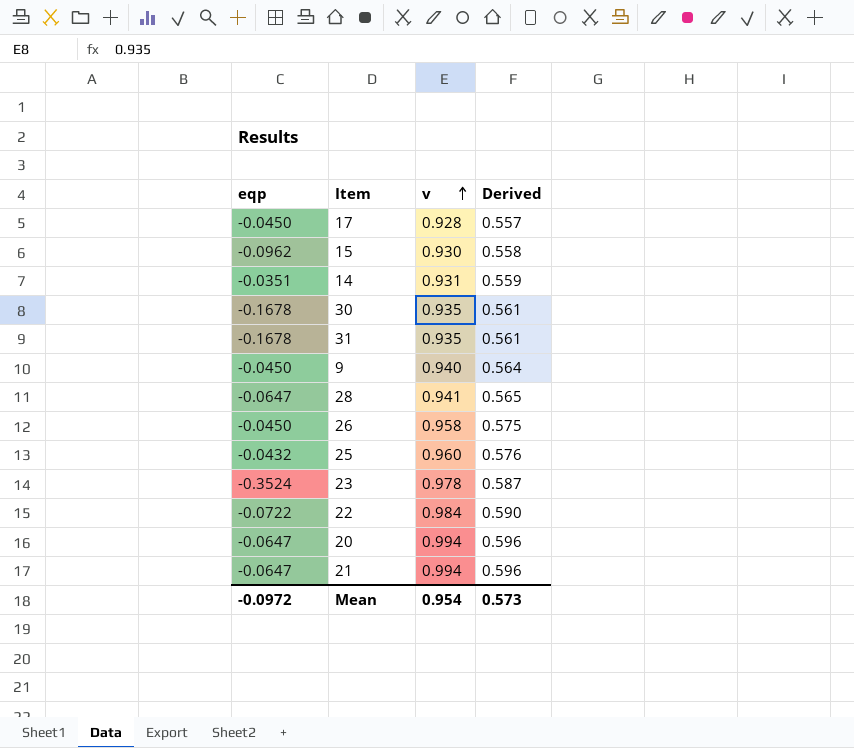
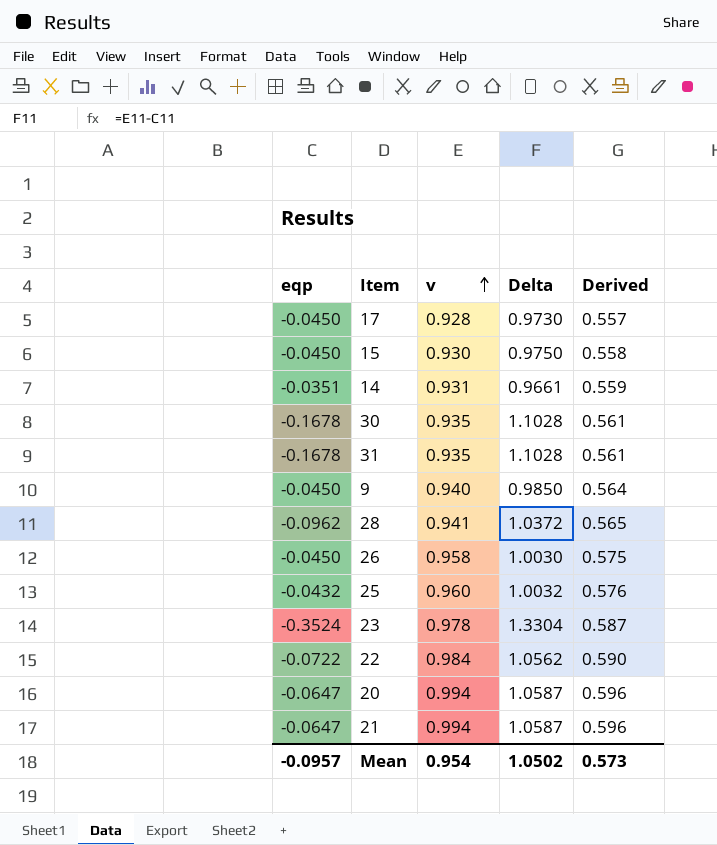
column Delta | formula: none -> [v] - [eqp]
15 | eqp: -0.0962 -> -0.0450
28 | eqp: -0.0647 -> -0.0962
Mean | eqp: -0.0972 -> -0.0957

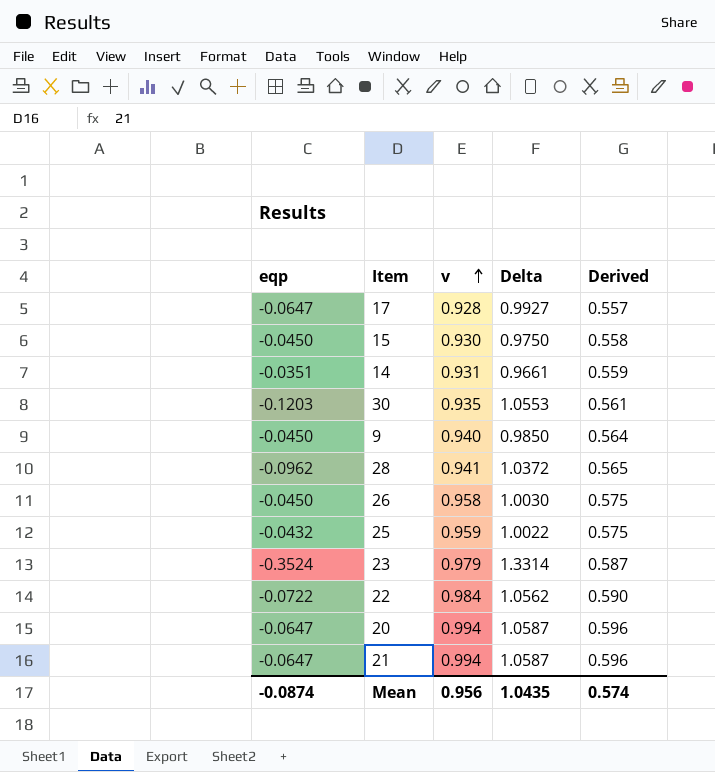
row 31: -0.1678 | 0.935 | 1.1028 | 0.561 -> none
17 | eqp: -0.0450 -> -0.0647
17 | Delta: 0.9730 -> 0.9927
30 | eqp: -0.1678 -> -0.1203
30 | Delta: 1.1028 -> 1.0553
25 | v: 0.960 -> 0.959
25 | Delta: 1.0032 -> 1.0022
25 | Derived: 0.576 -> 0.575
23 | v: 0.978 -> 0.979
23 | Delta: 1.3304 -> 1.3314
Mean | eqp: -0.0957 -> -0.0874
Mean | v: 0.954 -> 0.956
Mean | Delta: 1.0502 -> 1.0435
Mean | Derived: 0.573 -> 0.574

